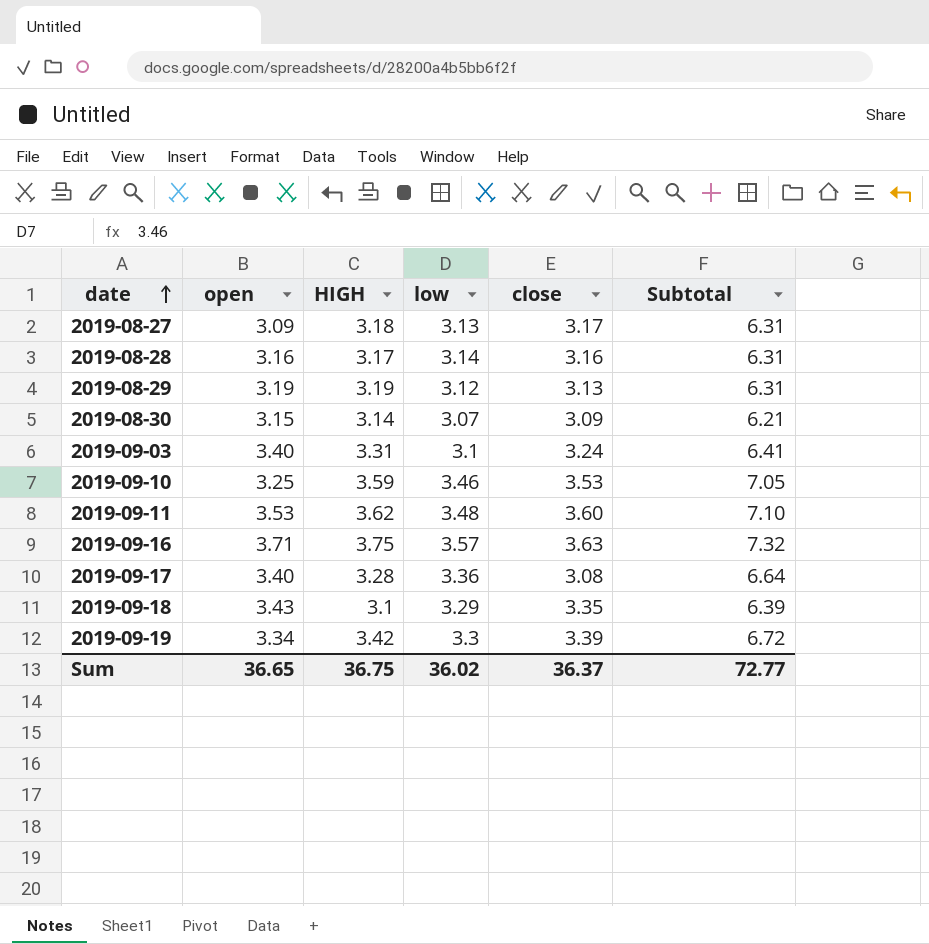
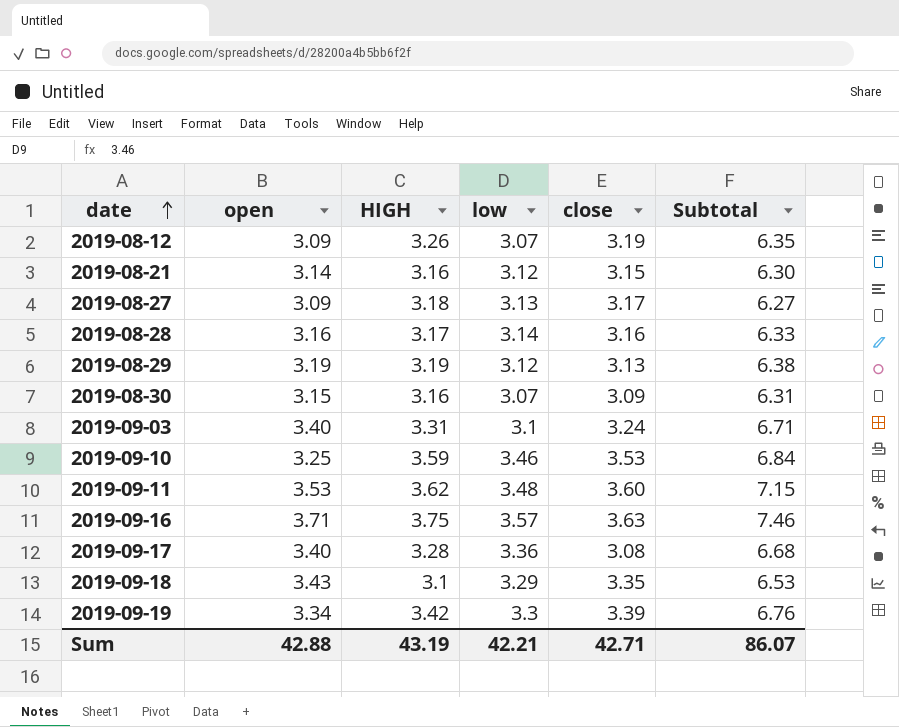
column Subtotal | formula: [HIGH] + [low] -> [open] + [HIGH]
row 2019-08-12: none -> 3.09 | 3.26 | 3.07 | 3.19 | 6.35
row 2019-08-21: none -> 3.14 | 3.16 | 3.12 | 3.15 | 6.30
2019-08-30 | HIGH: 3.14 -> 3.16
Sum | open: 36.65 -> 42.88
Sum | HIGH: 36.75 -> 43.19
Sum | low: 36.02 -> 42.21
Sum | close: 36.37 -> 42.71
Sum | Subtotal: 72.77 -> 86.07

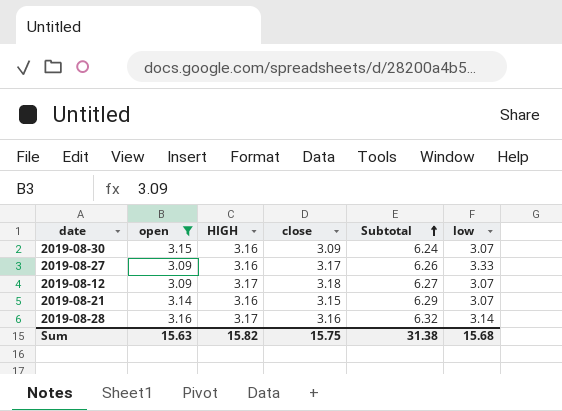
filter: none -> open <= 3.16
row order: date ascending -> Subtotal ascending
column Subtotal | formula: [open] + [HIGH] -> [open] + [close]
column low | position: 4 -> 6
2019-08-27 | HIGH: 3.18 -> 3.16
2019-08-27 | low: 3.13 -> 3.33
2019-08-12 | HIGH: 3.26 -> 3.17
2019-08-12 | close: 3.19 -> 3.18
2019-08-21 | low: 3.12 -> 3.07
Sum | open: 42.88 -> 15.63
Sum | HIGH: 43.19 -> 15.82
Sum | close: 42.71 -> 15.75
Sum | Subtotal: 86.07 -> 31.38
Sum | low: 42.21 -> 15.68

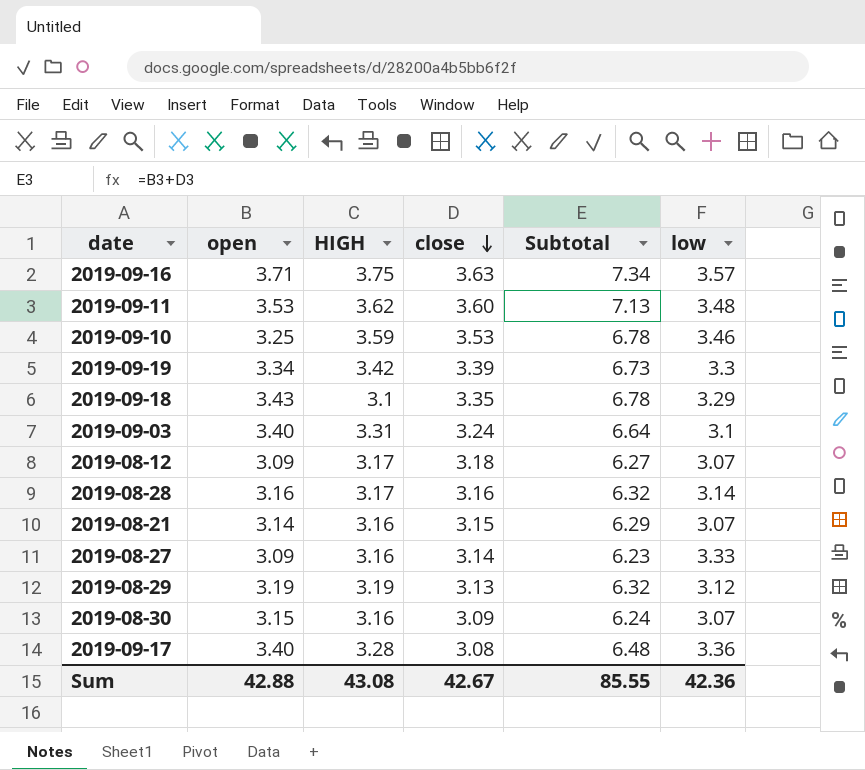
filter: open <= 3.16 -> none
row order: Subtotal ascending -> close descending
2019-08-27 | close: 3.17 -> 3.14
2019-08-27 | Subtotal: 6.26 -> 6.23
Sum | open: 15.63 -> 42.88
Sum | HIGH: 15.82 -> 43.08
Sum | close: 15.75 -> 42.67
Sum | Subtotal: 31.38 -> 85.55
Sum | low: 15.68 -> 42.36

